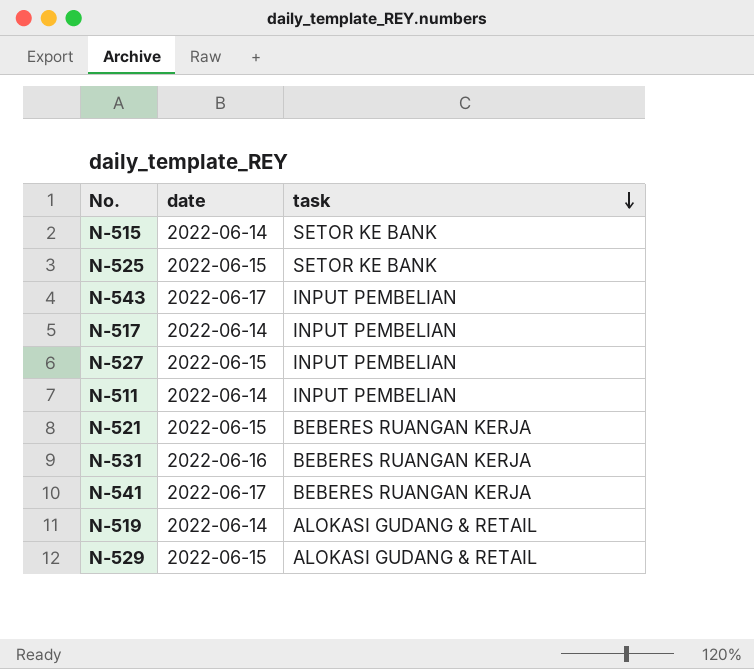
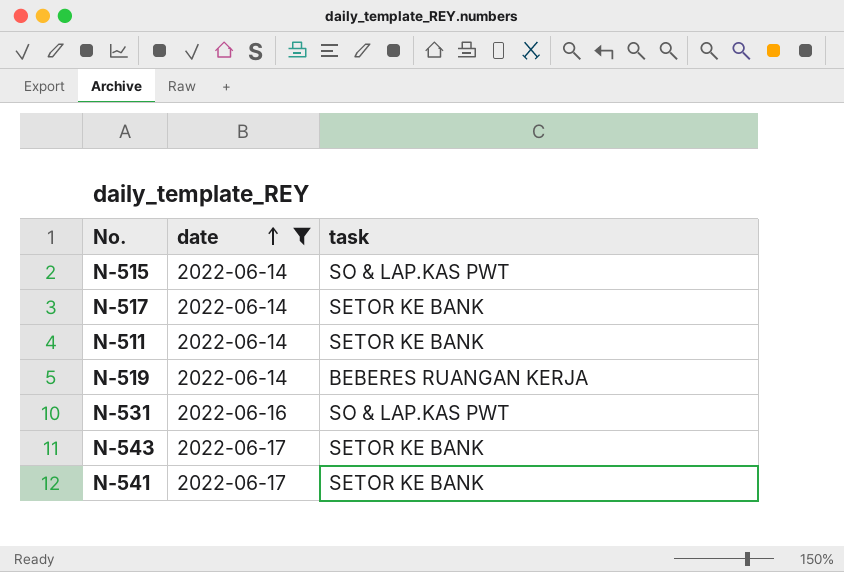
filter: none -> date != 2022-06-15
row order: task descending -> date ascending
N-515 | task: SETOR KE BANK -> SO & LAP.KAS PWT
N-517 | task: INPUT PEMBELIAN -> SETOR KE BANK
N-511 | task: INPUT PEMBELIAN -> SETOR KE BANK
N-519 | task: ALOKASI GUDANG & RETAIL -> BEBERES RUANGAN KERJA
N-531 | task: BEBERES RUANGAN KERJA -> SO & LAP.KAS PWT
N-543 | task: INPUT PEMBELIAN -> SETOR KE BANK
N-541 | task: BEBERES RUANGAN KERJA -> SETOR KE BANK

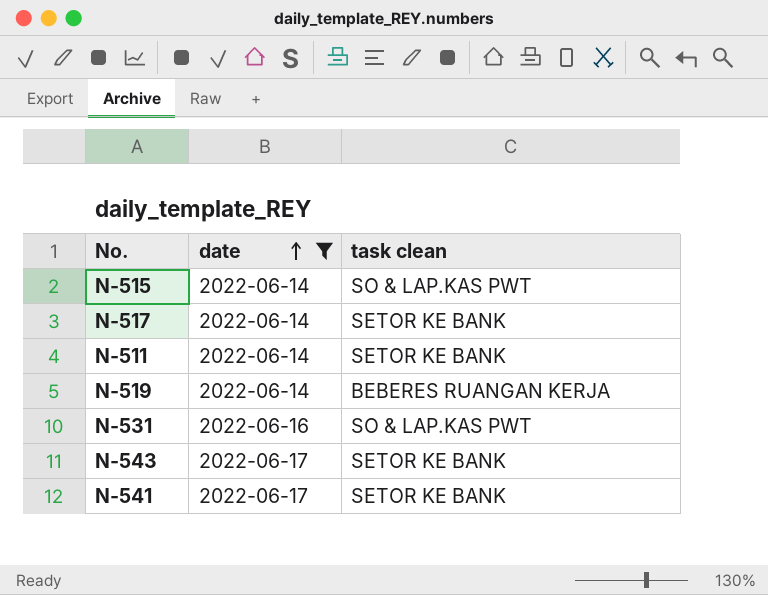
column name: task -> task clean

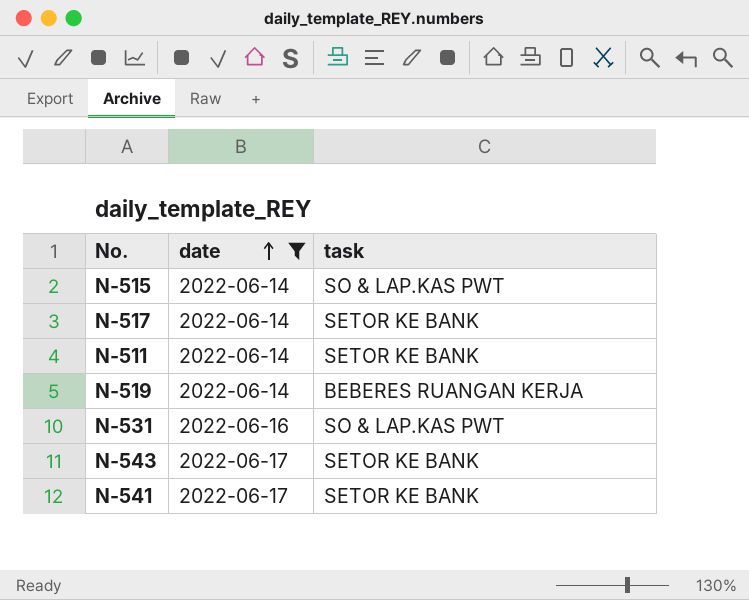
column name: task clean -> task

